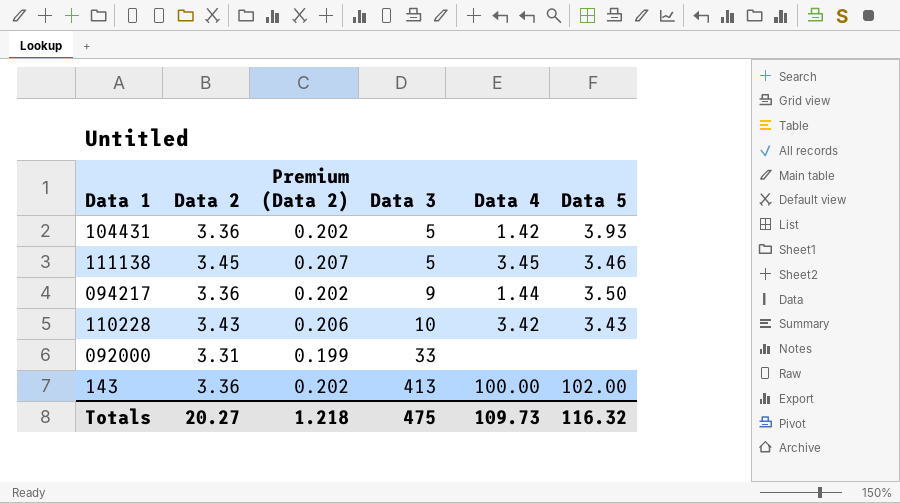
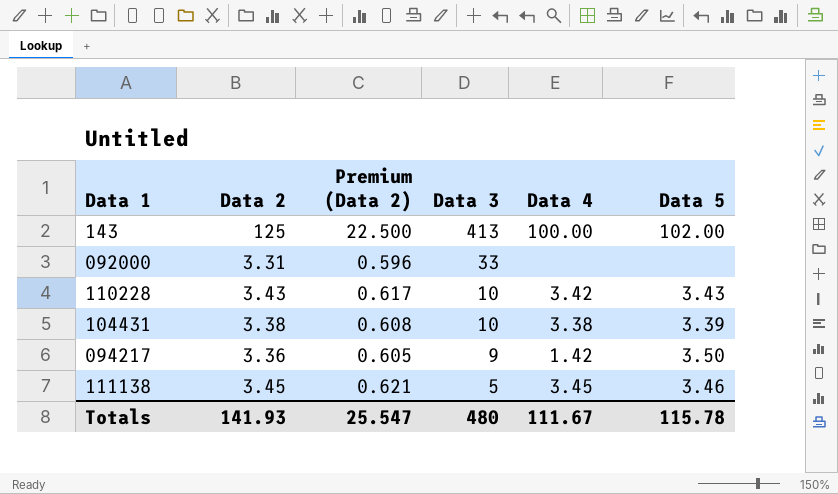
row order: Data 3 ascending -> Data 3 descending
column Premium (Data 2) | formula: [Data 2] * 0.06 -> [Data 2] * 0.18
143 | Data 2: 3.36 -> 125
104431 | Data 2: 3.36 -> 3.38
104431 | Data 3: 5 -> 10
104431 | Data 4: 1.42 -> 3.38
104431 | Data 5: 3.93 -> 3.39
094217 | Data 4: 1.44 -> 1.42
Totals | Data 2: 20.27 -> 141.93
Totals | Premium (Data 2): 1.218 -> 25.547
Totals | Data 3: 475 -> 480
Totals | Data 4: 109.73 -> 111.67
Totals | Data 5: 116.32 -> 115.78

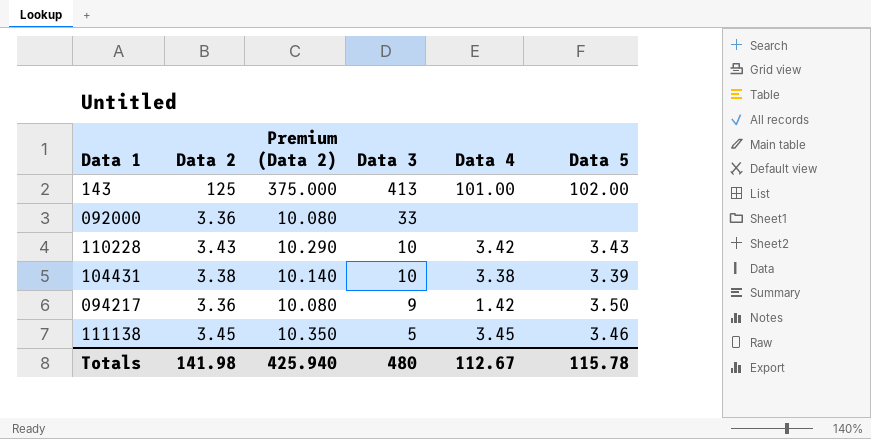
column Premium (Data 2) | formula: [Data 2] * 0.18 -> [Data 2] * 3
143 | Data 4: 100.00 -> 101.00
092000 | Data 2: 3.31 -> 3.36
Totals | Data 2: 141.93 -> 141.98
Totals | Premium (Data 2): 25.547 -> 425.940
Totals | Data 4: 111.67 -> 112.67

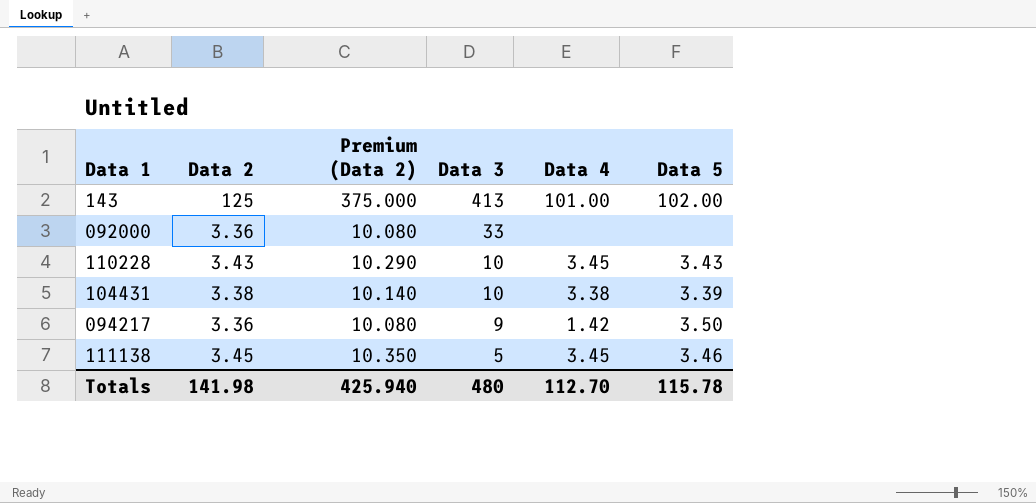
110228 | Data 4: 3.42 -> 3.45
Totals | Data 4: 112.67 -> 112.70

